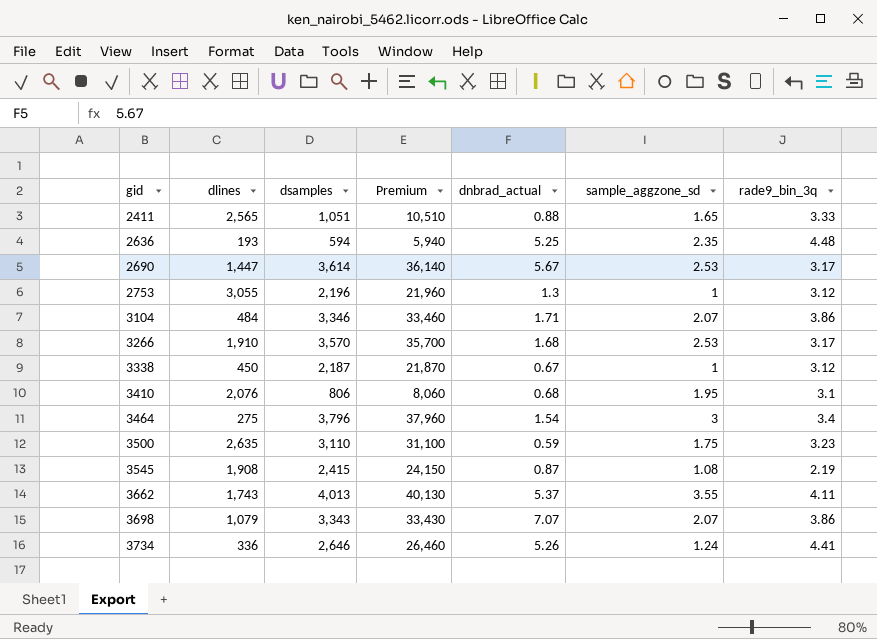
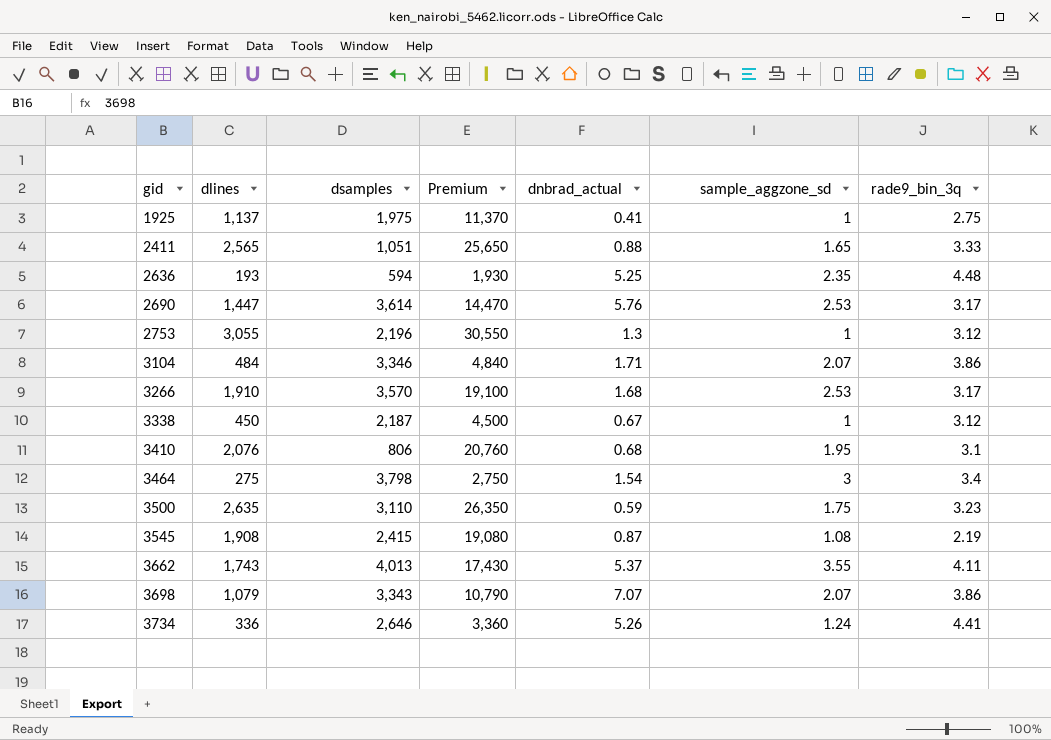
column Premium | formula: [dsamples] * 10 -> [dlines] * 10
row 1925: none -> 1,137 | 1,975 | 11,370 | 0.41 | 1 | 2.75
2690 | dnbrad_actual: 5.67 -> 5.76
3464 | dsamples: 3,796 -> 3,798

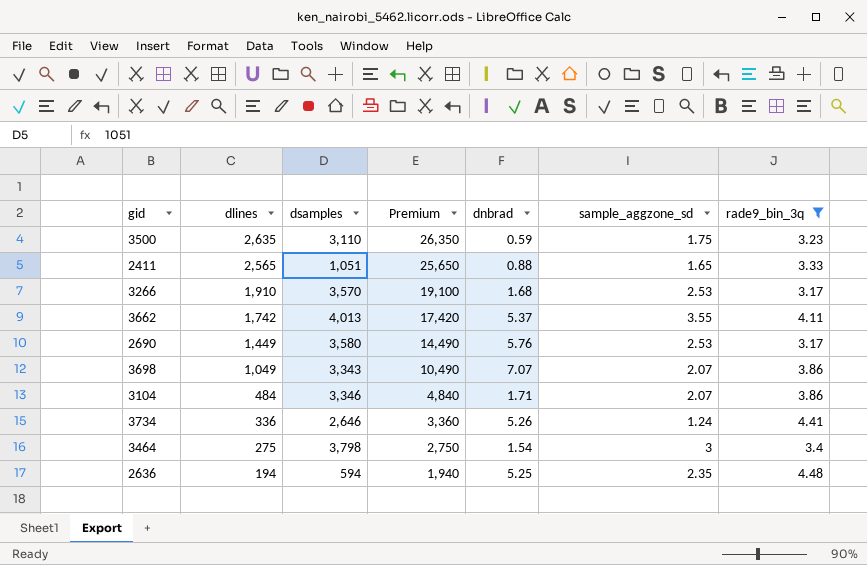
filter: none -> rade9_bin_3q >= 3.17
row order: gid ascending -> dlines descending
column name: dnbrad_actual -> dnbrad
3662 | dlines: 1,743 -> 1,742
3662 | Premium: 17,430 -> 17,420
2690 | dlines: 1,447 -> 1,449
2690 | dsamples: 3,614 -> 3,580
2690 | Premium: 14,470 -> 14,490
3698 | dlines: 1,079 -> 1,049
3698 | Premium: 10,790 -> 10,490
2636 | dlines: 193 -> 194
2636 | Premium: 1,930 -> 1,940

